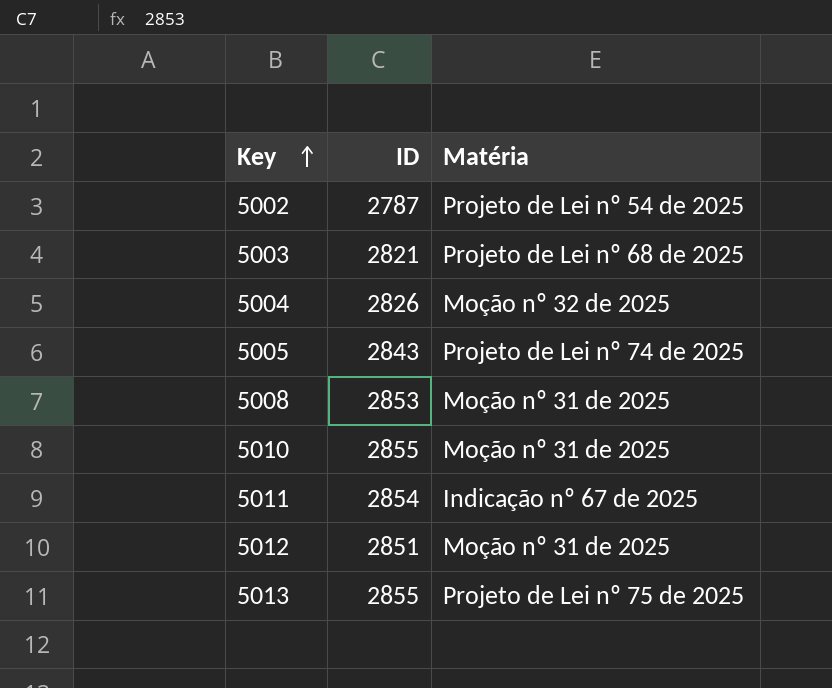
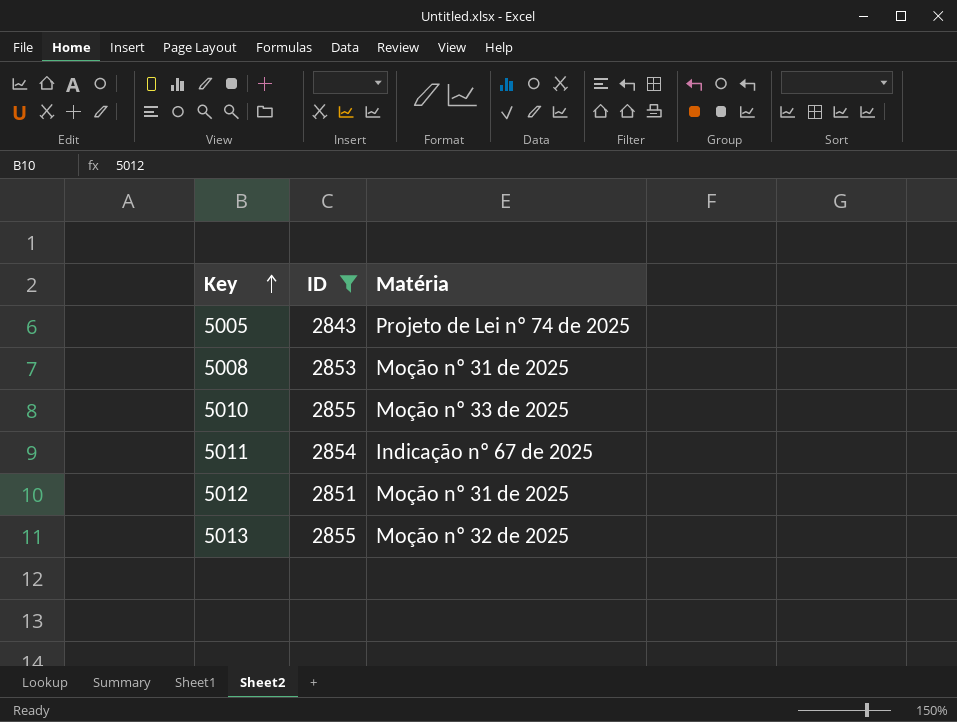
filter: none -> ID >= 2843
5010 | Matéria: Moção nº 31 de 2025 -> Moção nº 33 de 2025
5013 | Matéria: Projeto de Lei nº 75 de 2025 -> Moção nº 32 de 2025

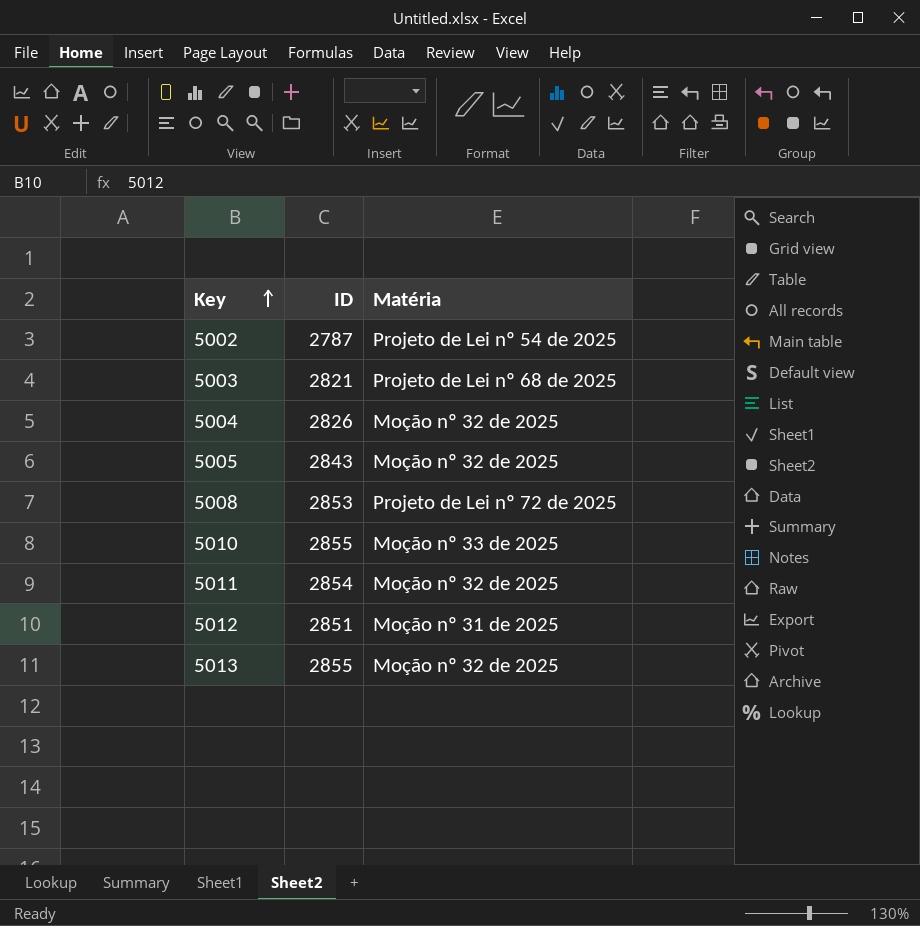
filter: ID >= 2843 -> none
5005 | Matéria: Projeto de Lei nº 74 de 2025 -> Moção nº 32 de 2025
5008 | Matéria: Moção nº 31 de 2025 -> Projeto de Lei nº 72 de 2025
5011 | Matéria: Indicação nº 67 de 2025 -> Moção nº 32 de 2025

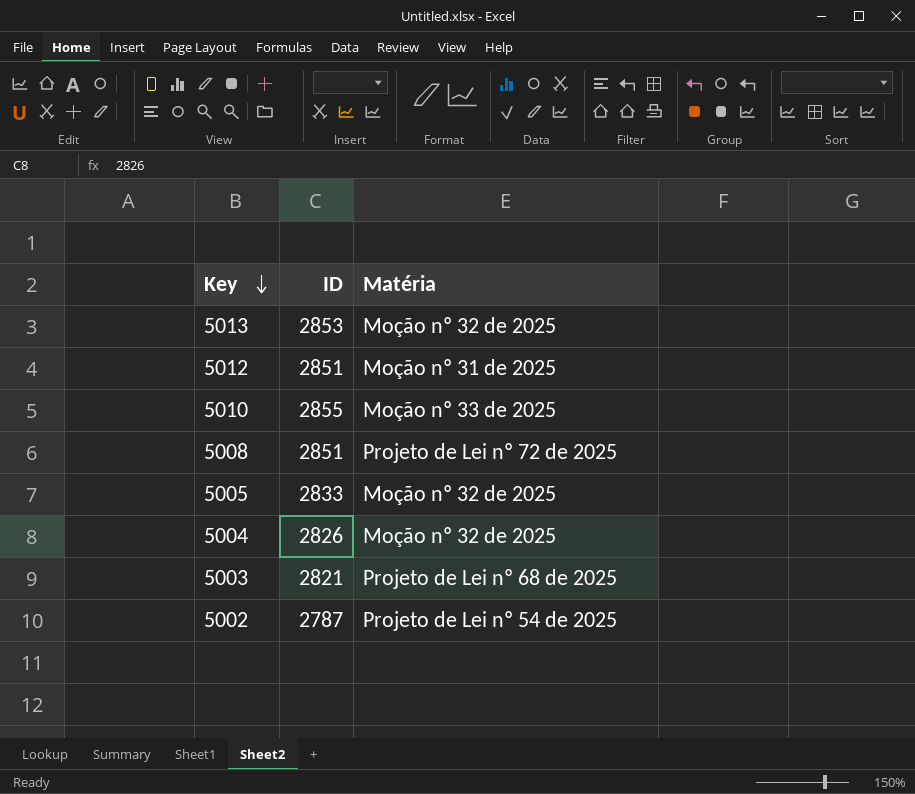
row order: Key ascending -> Key descending
row 5011: 2854 | Moção nº 32 de 2025 -> none
5013 | ID: 2855 -> 2853
5008 | ID: 2853 -> 2851
5005 | ID: 2843 -> 2833

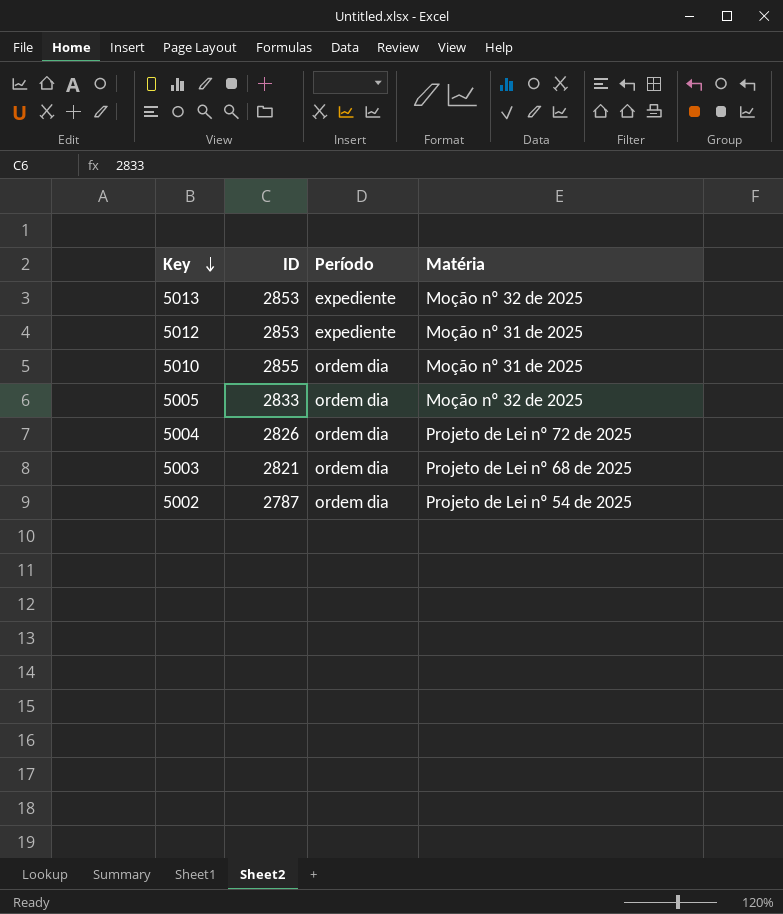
column Período | position: none -> 3
row 5008: 2851 | Projeto de Lei nº 72 de 2025 -> none
5012 | ID: 2851 -> 2853
5010 | Matéria: Moção nº 33 de 2025 -> Moção nº 31 de 2025
5004 | Matéria: Moção nº 32 de 2025 -> Projeto de Lei nº 72 de 2025

